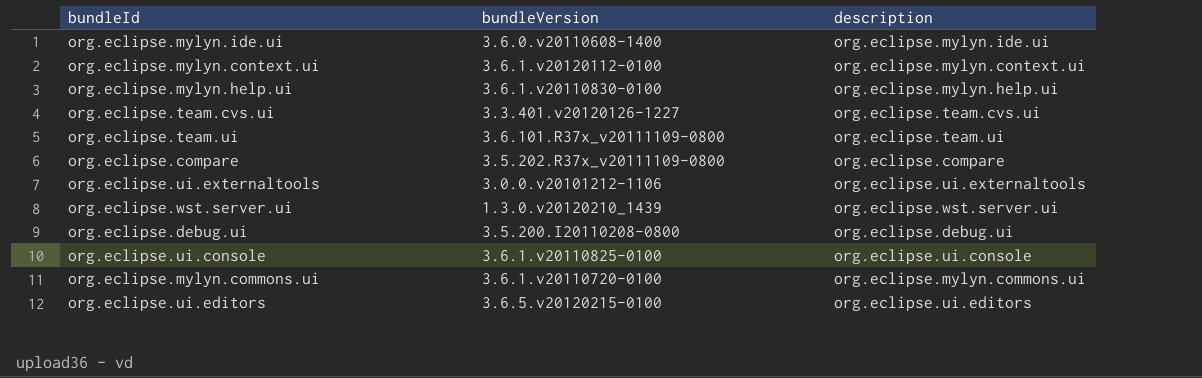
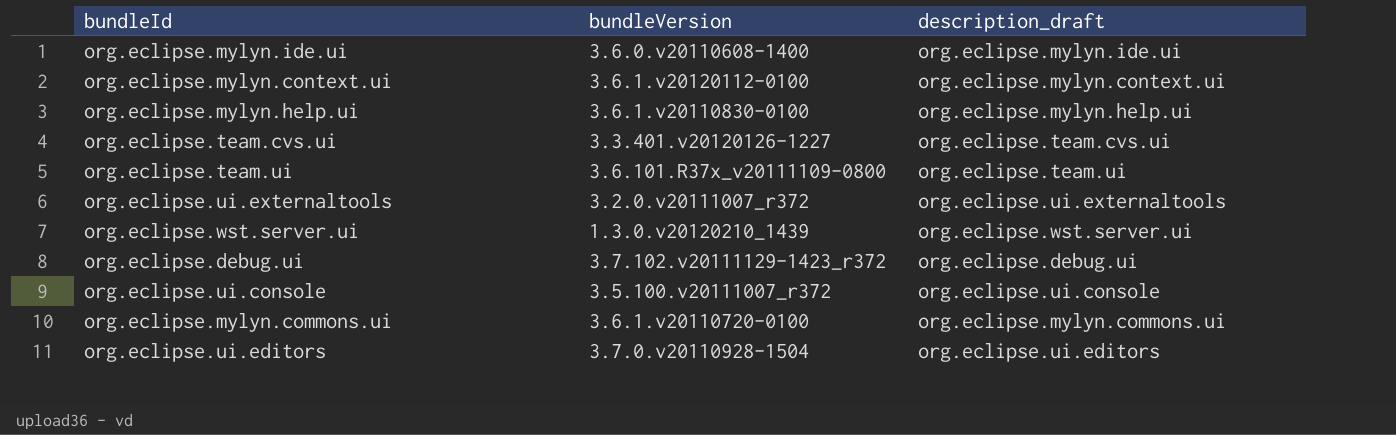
column name: description -> description_draft
row org.eclipse.compare: 3.5.202.R37x_v20111109-0800 | org.eclipse.compare -> none
org.eclipse.ui.externaltools | bundleVersion: 3.0.0.v20101212-1106 -> 3.2.0.v20111007_r372
org.eclipse.debug.ui | bundleVersion: 3.5.200.I20110208-0800 -> 3.7.102.v20111129-1423_r372
org.eclipse.ui.console | bundleVersion: 3.6.1.v20110825-0100 -> 3.5.100.v20111007_r372
org.eclipse.ui.editors | bundleVersion: 3.6.5.v20120215-0100 -> 3.7.0.v20110928-1504

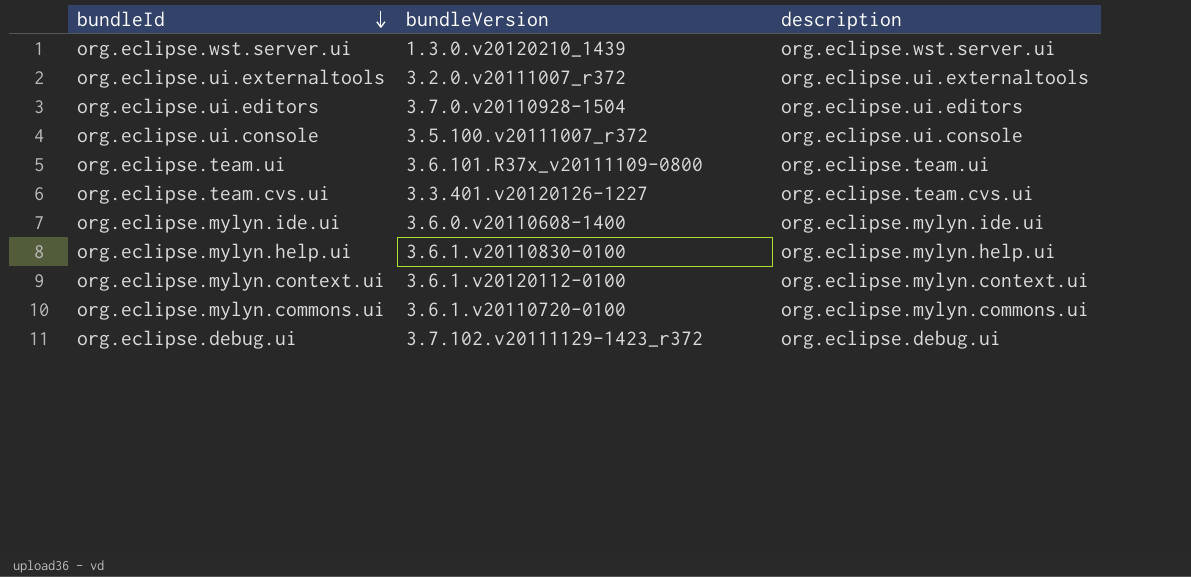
row order: none -> bundleId descending
column name: description_draft -> description

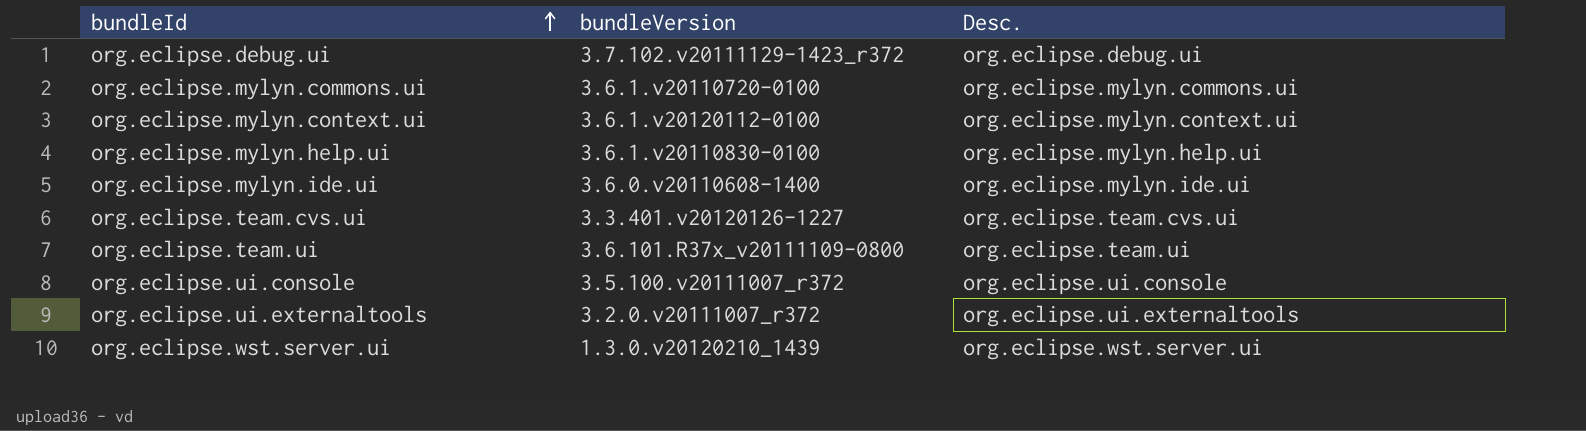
row order: bundleId descending -> bundleId ascending
column name: description -> Desc.
row org.eclipse.ui.editors: 3.7.0.v20110928-1504 | org.eclipse.ui.editors -> none

